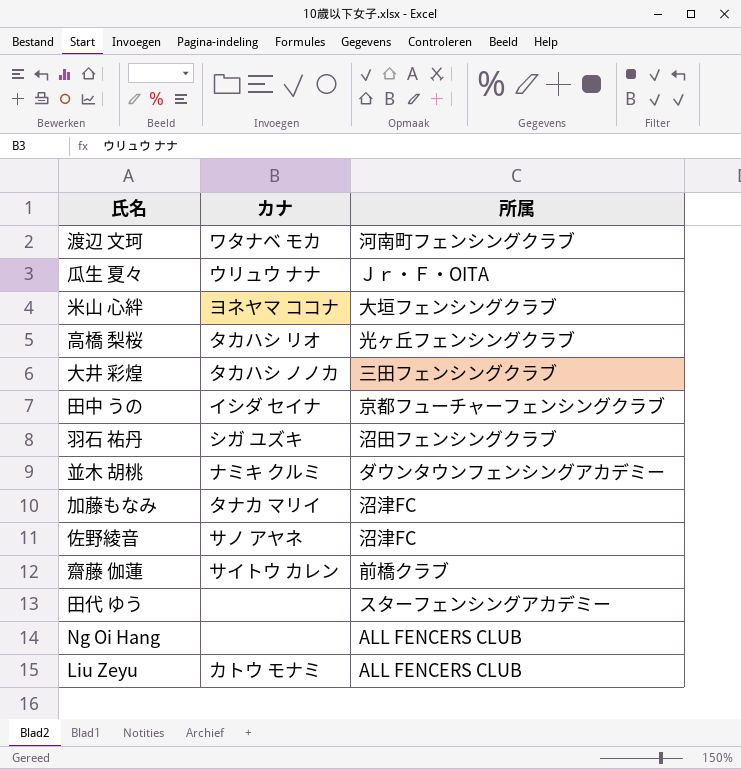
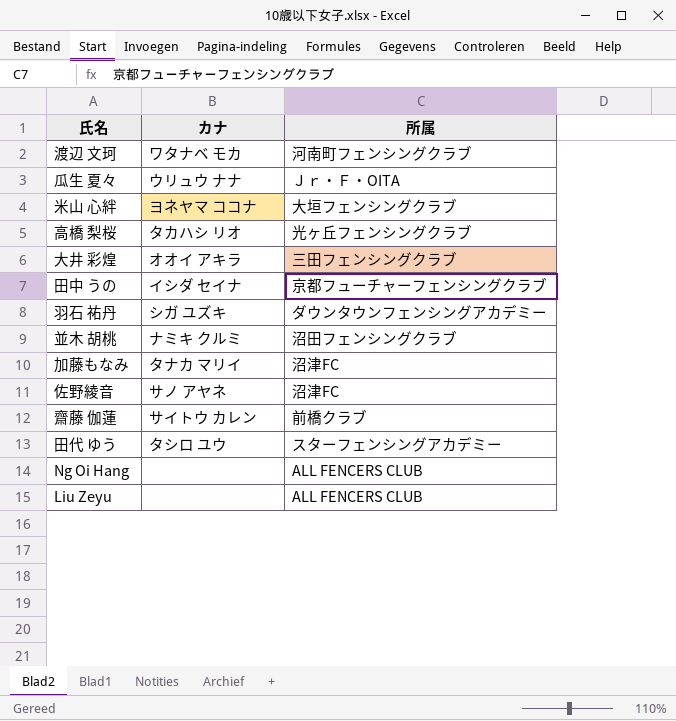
大井 彩煌 | カナ: タカハシ ノノカ -> オオイ アキラ
羽石 祐丹 | 所属: 沼田フェンシングクラブ -> ダウンタウンフェンシングアカデミー
並木 胡桃 | 所属: ダウンタウンフェンシングアカデミー -> 沼田フェンシングクラブ
田代 ゆう | カナ: none -> タシロ ユウ
Liu Zeyu | カナ: カトウ モナミ -> none

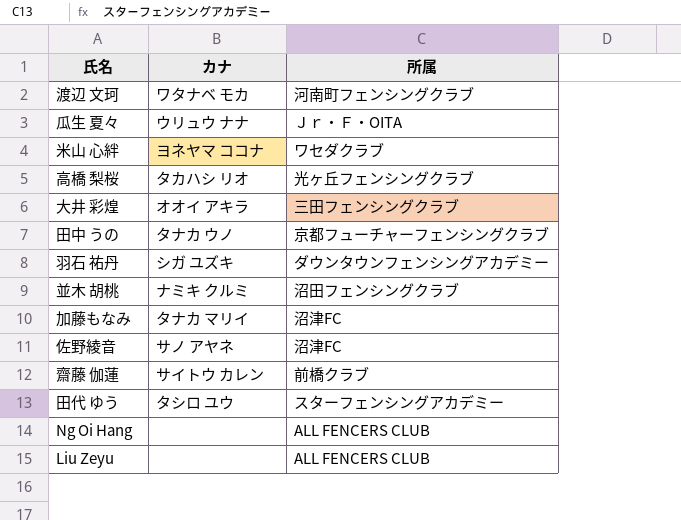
米山 心絆 | 所属: 大垣フェンシングクラブ -> ワセダクラブ
田中 うの | カナ: イシダ セイナ -> タナカ ウノ

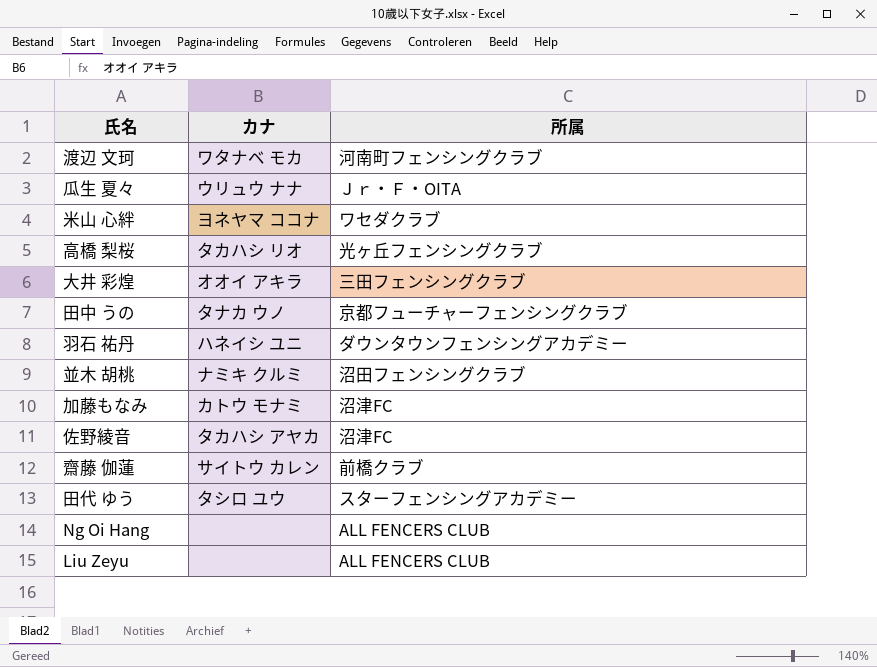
羽石 祐丹 | カナ: シガ ユズキ -> ハネイシ ユニ
加藤もなみ | カナ: タナカ マリイ -> カトウ モナミ
佐野綾音 | カナ: サノ アヤネ -> タカハシ アヤカ

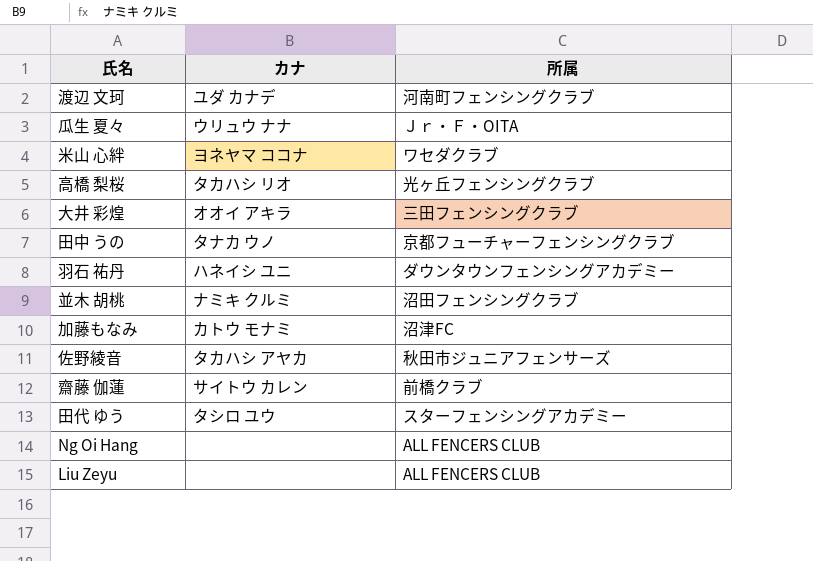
渡辺 文珂 | カナ: ワタナベ モカ -> ユダ カナデ
佐野綾音 | 所属: 沼津FC -> 秋田市ジュニアフェンサーズ

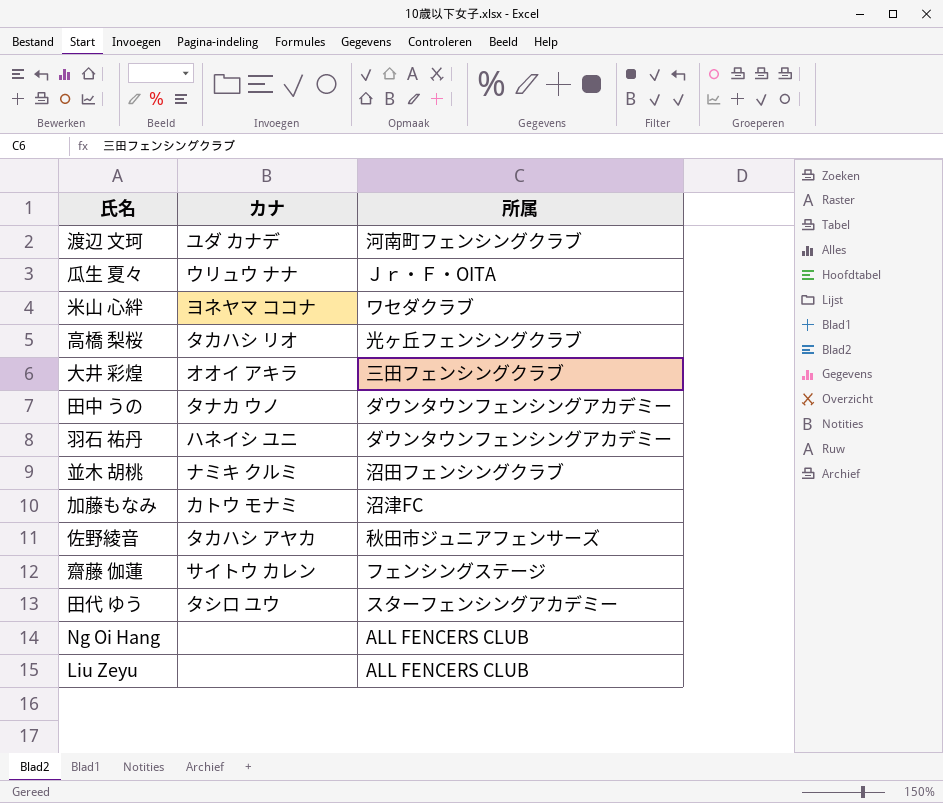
田中 うの | 所属: 京都フューチャーフェンシングクラブ -> ダウンタウンフェンシングアカデミー
齋藤 伽蓮 | 所属: 前橋クラブ -> フェンシングステージ

